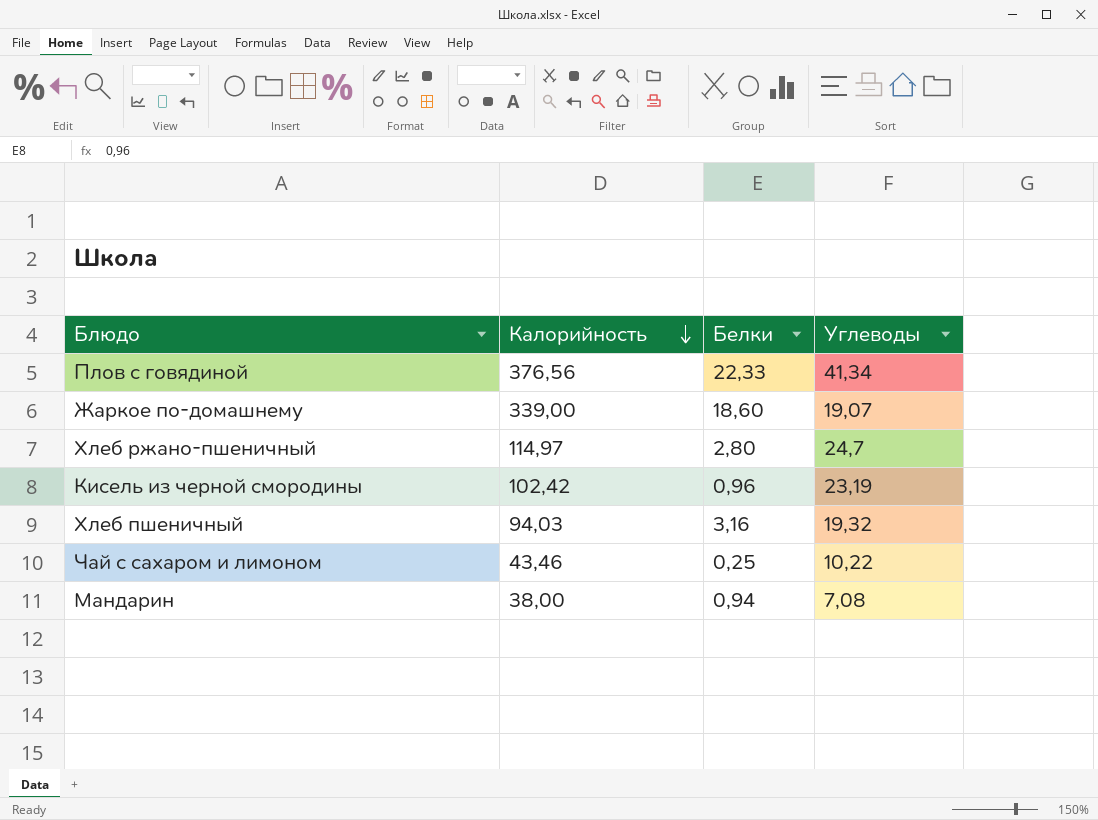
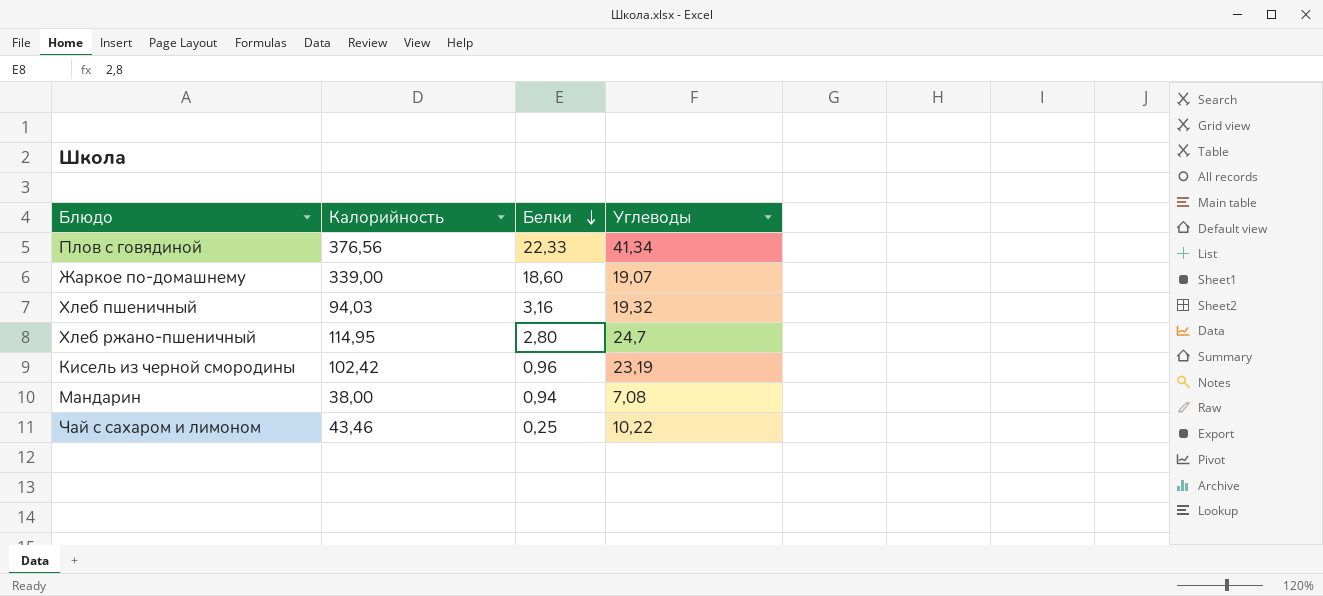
row order: Калорийность descending -> Белки descending
Хлеб ржано-пшеничный | Калорийность: 114,97 -> 114,95

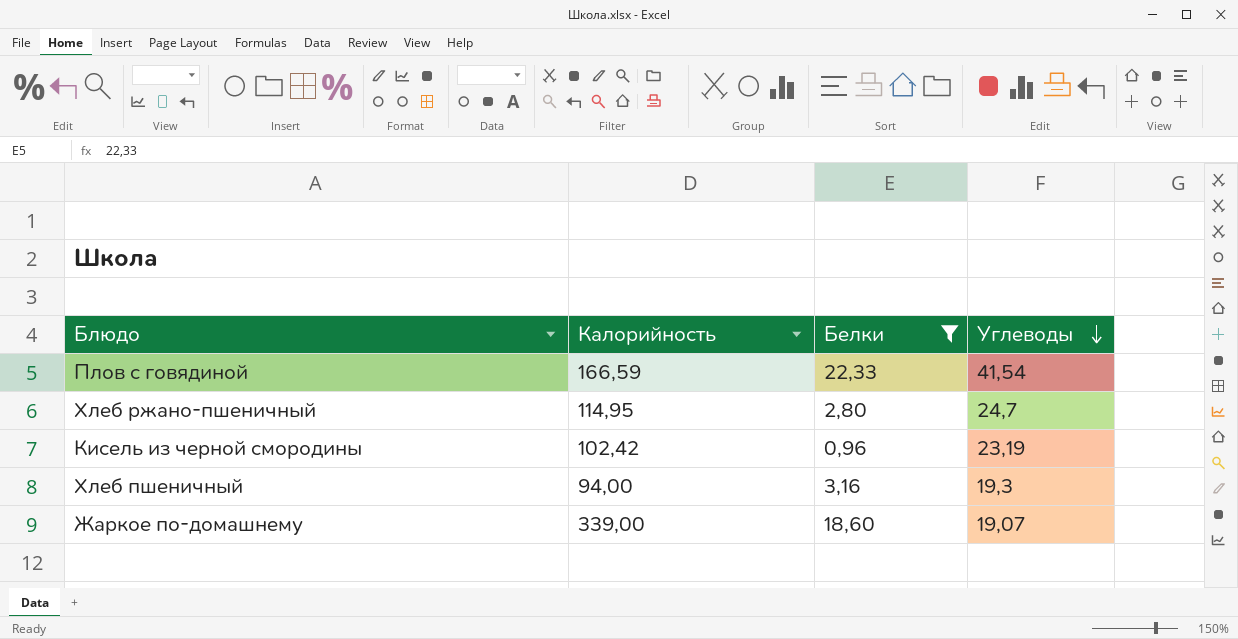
filter: none -> Белки >= 0,96
row order: Белки descending -> Углеводы descending
Плов с говядиной | Калорийность: 376,56 -> 166,59
Плов с говядиной | Углеводы: 41,34 -> 41,54
Хлеб пшеничный | Калорийность: 94,03 -> 94,00
Хлеб пшеничный | Углеводы: 19,32 -> 19,3

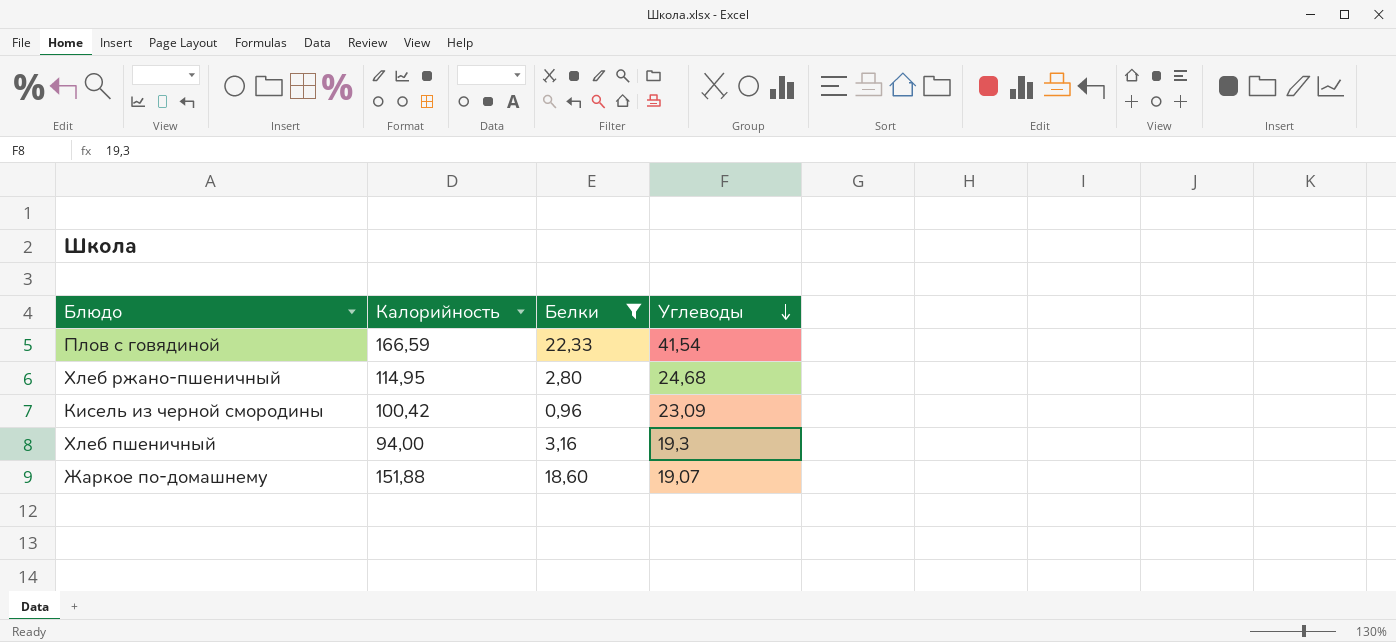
Хлеб ржано-пшеничный | Углеводы: 24,7 -> 24,68
Кисель из черной смородины | Калорийность: 102,42 -> 100,42
Кисель из черной смородины | Углеводы: 23,19 -> 23,09
Жаркое по-домашнему | Калорийность: 339,00 -> 151,88

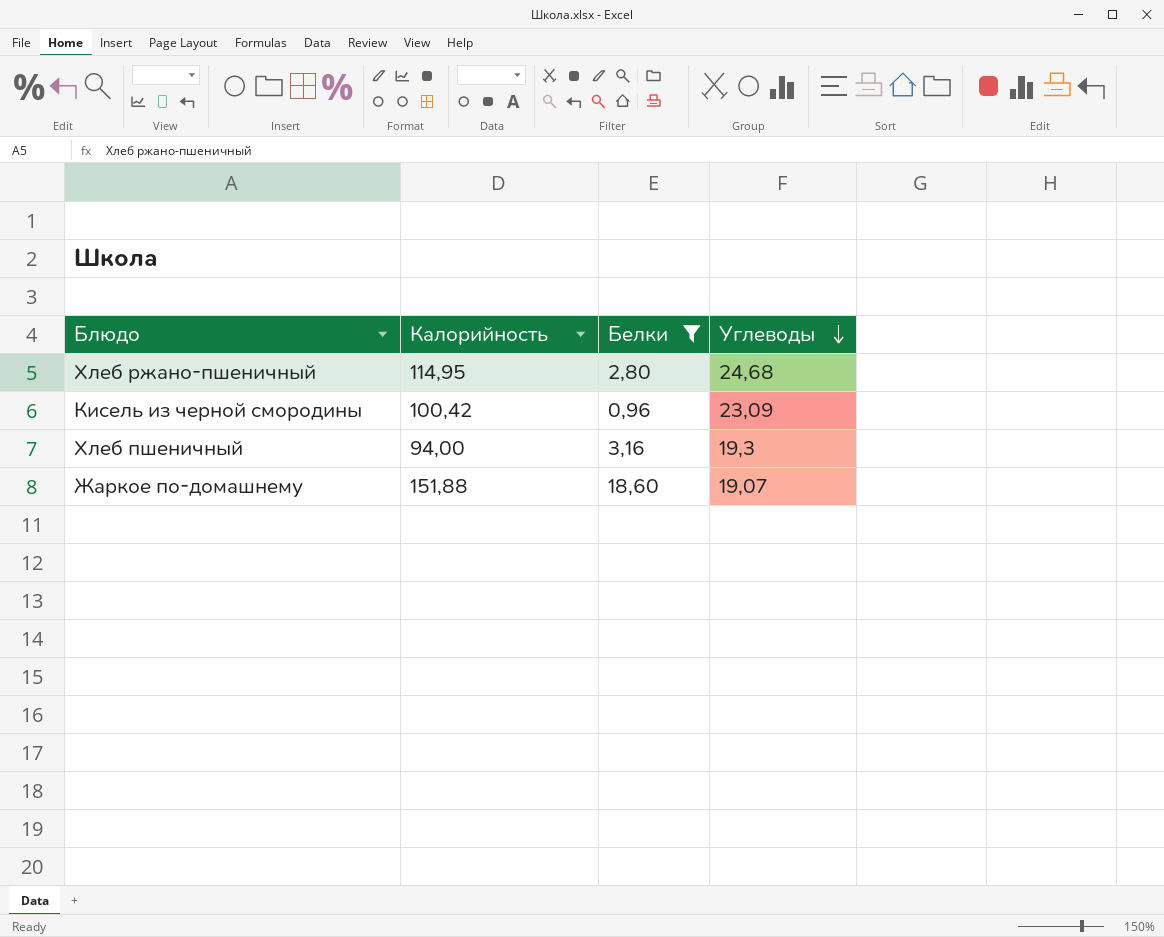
row Плов с говядиной: 166,59 | 22,33 | 41,54 -> none

